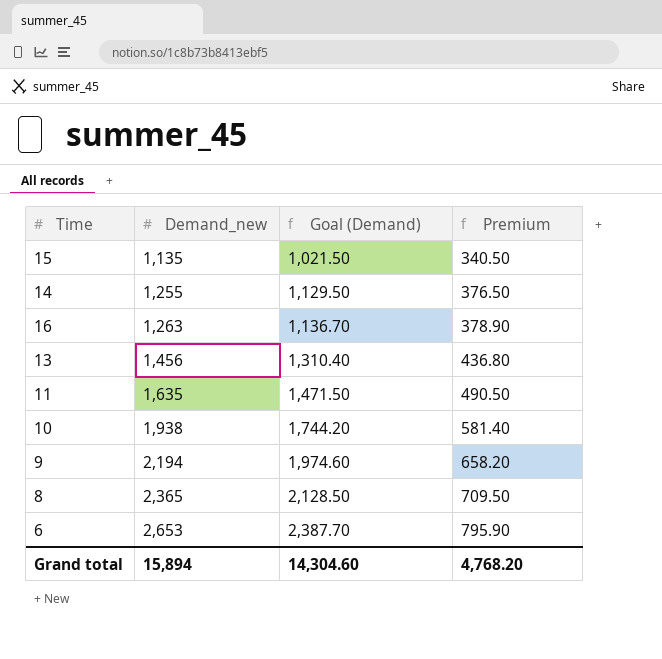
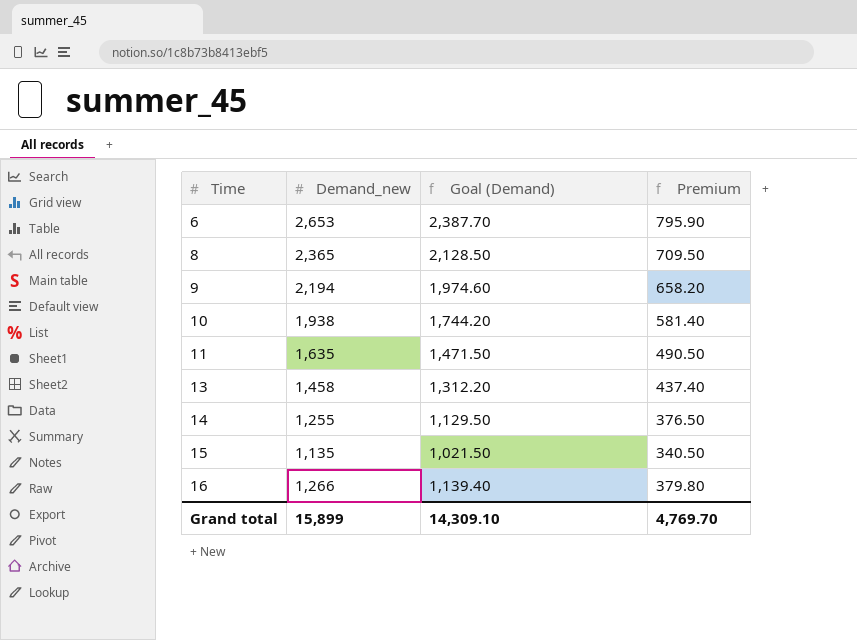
row order: Demand_new ascending -> Time ascending
13 | Demand_new: 1,456 -> 1,458
13 | Goal (Demand): 1,310.40 -> 1,312.20
13 | Premium: 436.80 -> 437.40
16 | Demand_new: 1,263 -> 1,266
16 | Goal (Demand): 1,136.70 -> 1,139.40
16 | Premium: 378.90 -> 379.80
Grand total | Demand_new: 15,894 -> 15,899
Grand total | Goal (Demand): 14,304.60 -> 14,309.10
Grand total | Premium: 4,768.20 -> 4,769.70

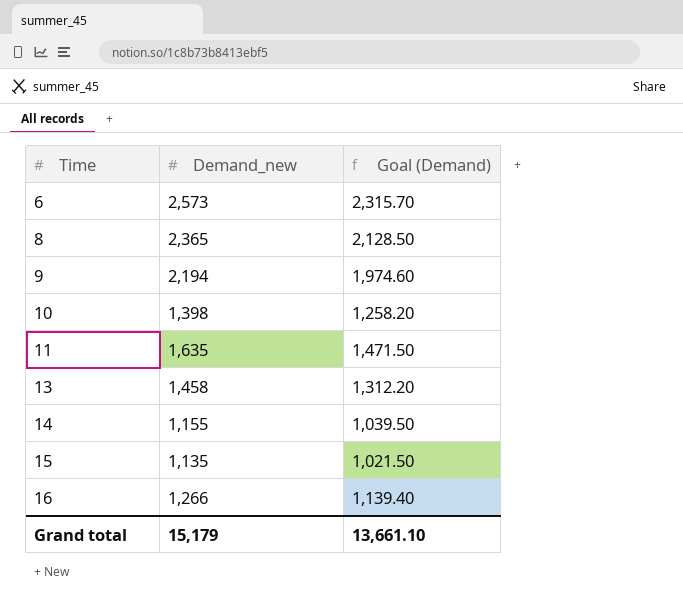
column Premium | formula: [Demand_new] * 0.3 -> none
6 | Demand_new: 2,653 -> 2,573
6 | Goal (Demand): 2,387.70 -> 2,315.70
10 | Demand_new: 1,938 -> 1,398
10 | Goal (Demand): 1,744.20 -> 1,258.20
14 | Demand_new: 1,255 -> 1,155
14 | Goal (Demand): 1,129.50 -> 1,039.50
Grand total | Demand_new: 15,899 -> 15,179
Grand total | Goal (Demand): 14,309.10 -> 13,661.10

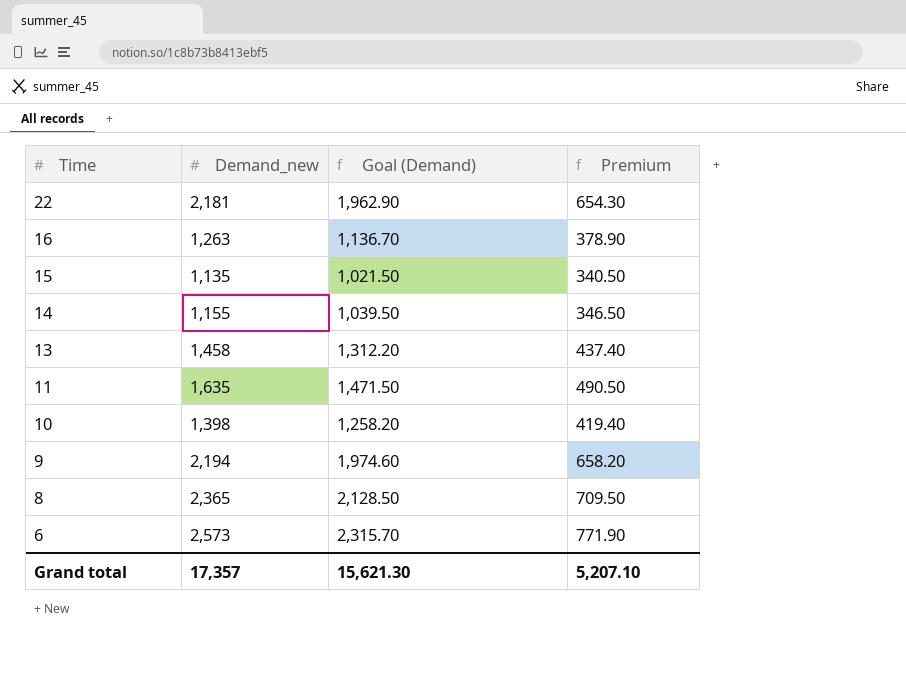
row order: Time ascending -> Time descending
column Premium | formula: none -> [Demand_new] * 0.3
row 22: none -> 2,181 | 1,962.90 | 654.30
16 | Demand_new: 1,266 -> 1,263
16 | Goal (Demand): 1,139.40 -> 1,136.70
Grand total | Demand_new: 15,179 -> 17,357
Grand total | Goal (Demand): 13,661.10 -> 15,621.30

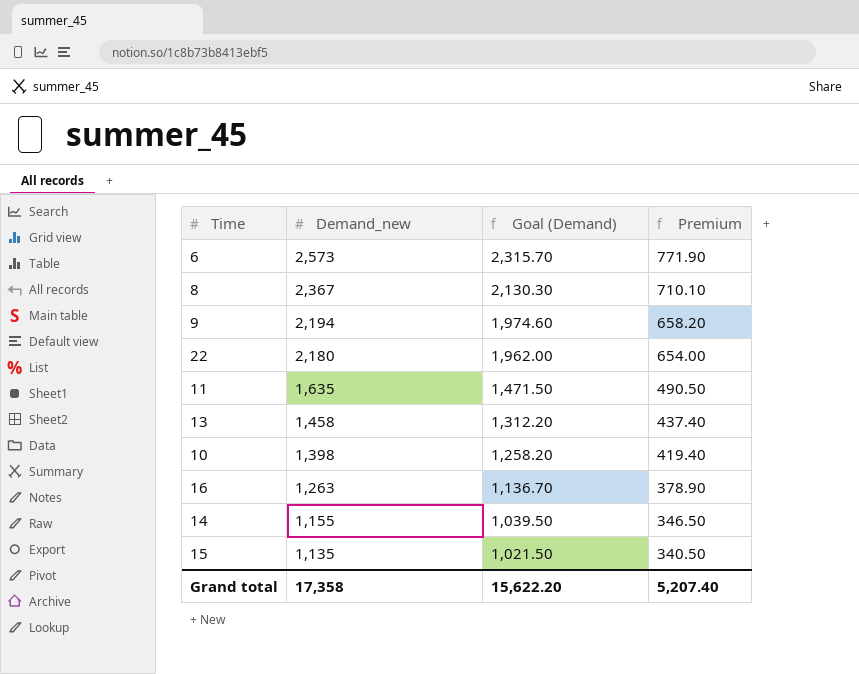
row order: Time descending -> Demand_new descending
8 | Demand_new: 2,365 -> 2,367
8 | Goal (Demand): 2,128.50 -> 2,130.30
8 | Premium: 709.50 -> 710.10
22 | Demand_new: 2,181 -> 2,180
22 | Goal (Demand): 1,962.90 -> 1,962.00
22 | Premium: 654.30 -> 654.00
Grand total | Demand_new: 17,357 -> 17,358
Grand total | Goal (Demand): 15,621.30 -> 15,622.20
Grand total | Premium: 5,207.10 -> 5,207.40

